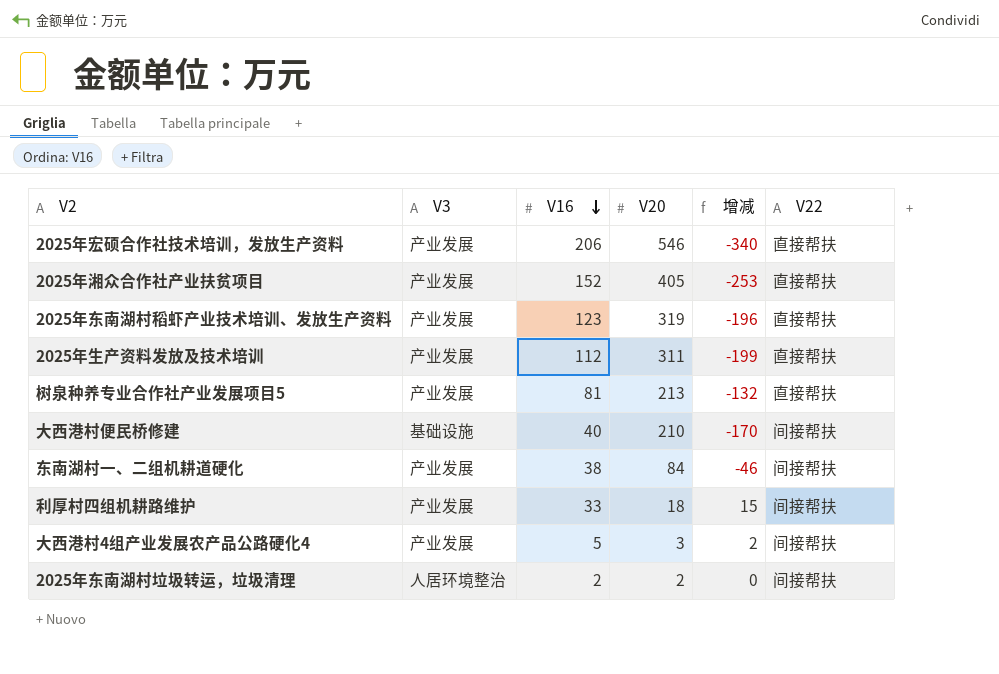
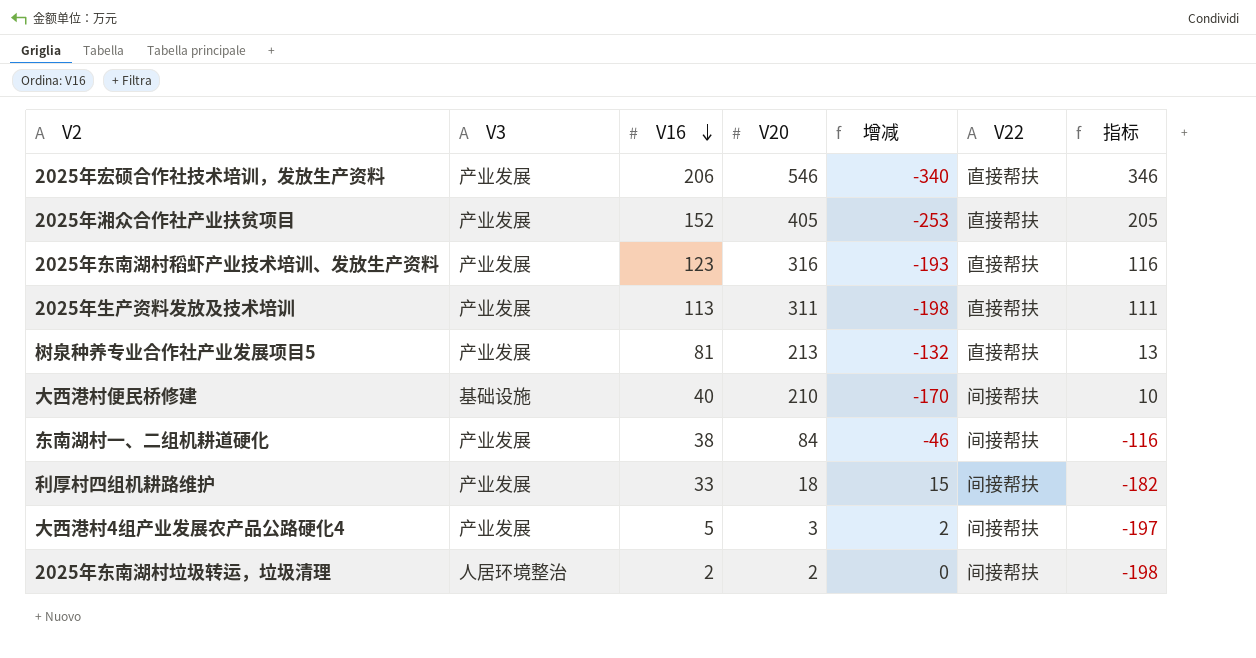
column 指标 | formula: none -> [V20] - 200
2025年东南湖村稻虾产业技术培训、发放生产资料 | V20: 319 -> 316
2025年东南湖村稻虾产业技术培训、发放生产资料 | 增减: -196 -> -193
2025年生产资料发放及技术培训 | V16: 112 -> 113
2025年生产资料发放及技术培训 | 增减: -199 -> -198

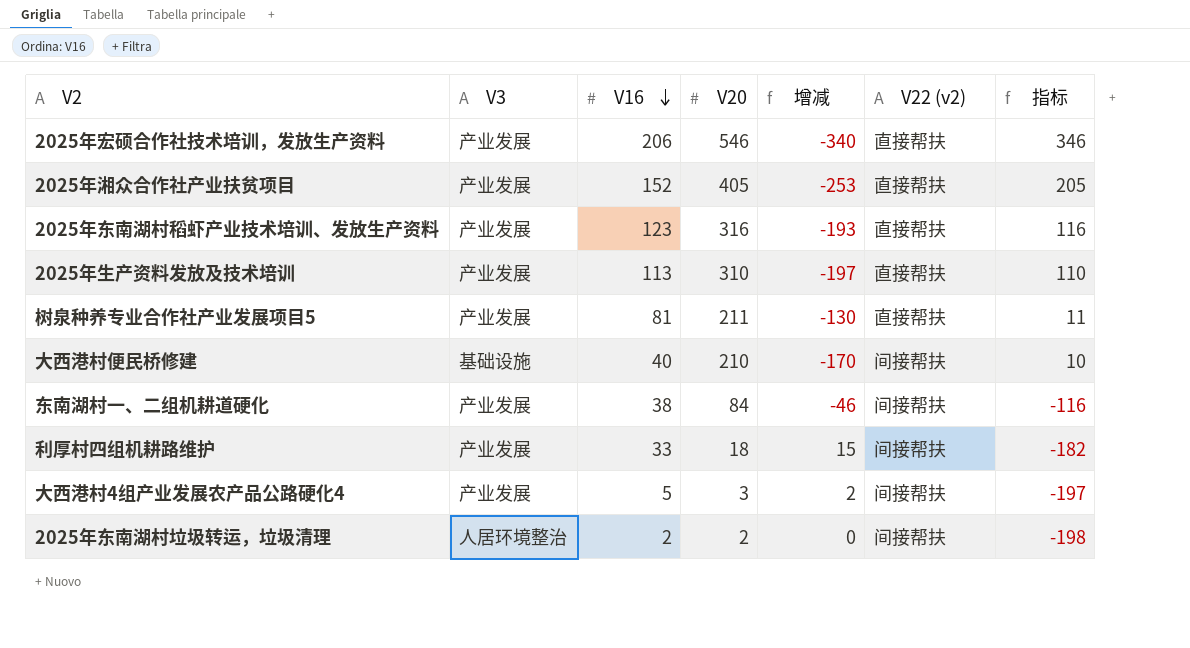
column name: V22 -> V22 (v2)
2025年生产资料发放及技术培训 | V20: 311 -> 310
2025年生产资料发放及技术培训 | 增减: -198 -> -197
2025年生产资料发放及技术培训 | 指标: 111 -> 110
树泉种养专业合作社产业发展项目5 | V20: 213 -> 211
树泉种养专业合作社产业发展项目5 | 增减: -132 -> -130
树泉种养专业合作社产业发展项目5 | 指标: 13 -> 11

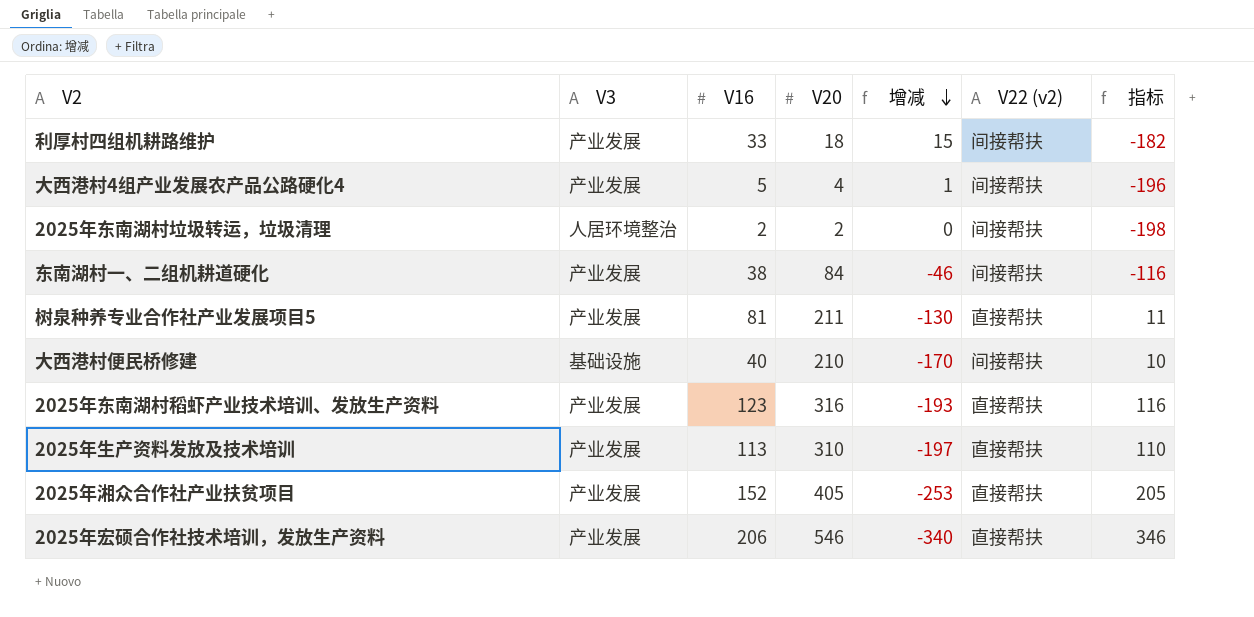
row order: V16 descending -> 增减 descending
大西港村4组产业发展农产品公路硬化4 | V20: 3 -> 4
大西港村4组产业发展农产品公路硬化4 | 增减: 2 -> 1
大西港村4组产业发展农产品公路硬化4 | 指标: -197 -> -196

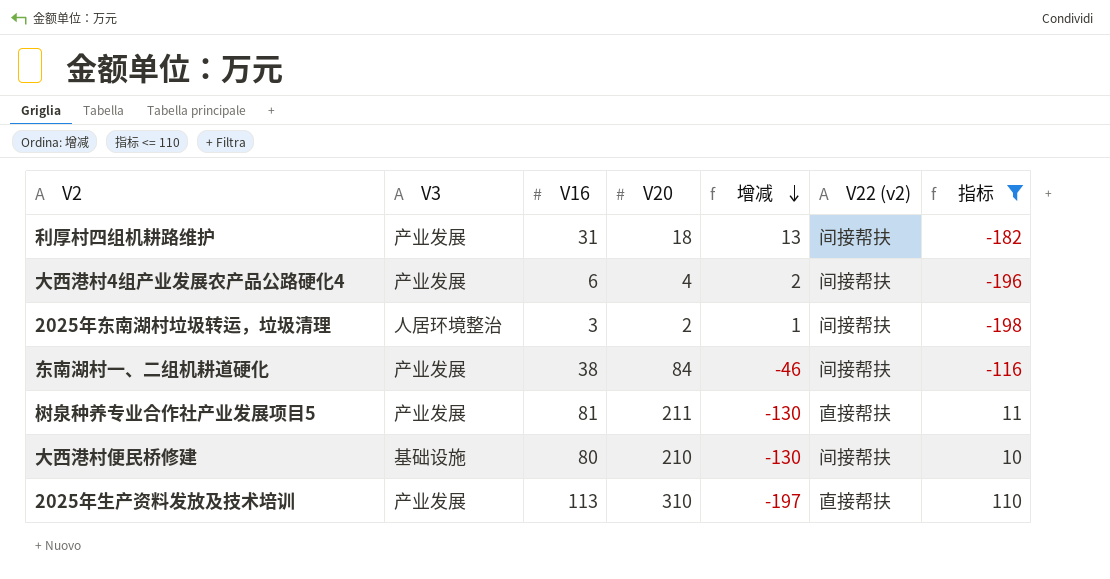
filter: none -> 指标 <= 110
利厚村四组机耕路维护 | V16: 33 -> 31
利厚村四组机耕路维护 | 增减: 15 -> 13
大西港村4组产业发展农产品公路硬化4 | V16: 5 -> 6
大西港村4组产业发展农产品公路硬化4 | 增减: 1 -> 2
2025年东南湖村垃圾转运，垃圾清理 | V16: 2 -> 3
2025年东南湖村垃圾转运，垃圾清理 | 增减: 0 -> 1
大西港村便民桥修建 | V16: 40 -> 80
大西港村便民桥修建 | 增减: -170 -> -130

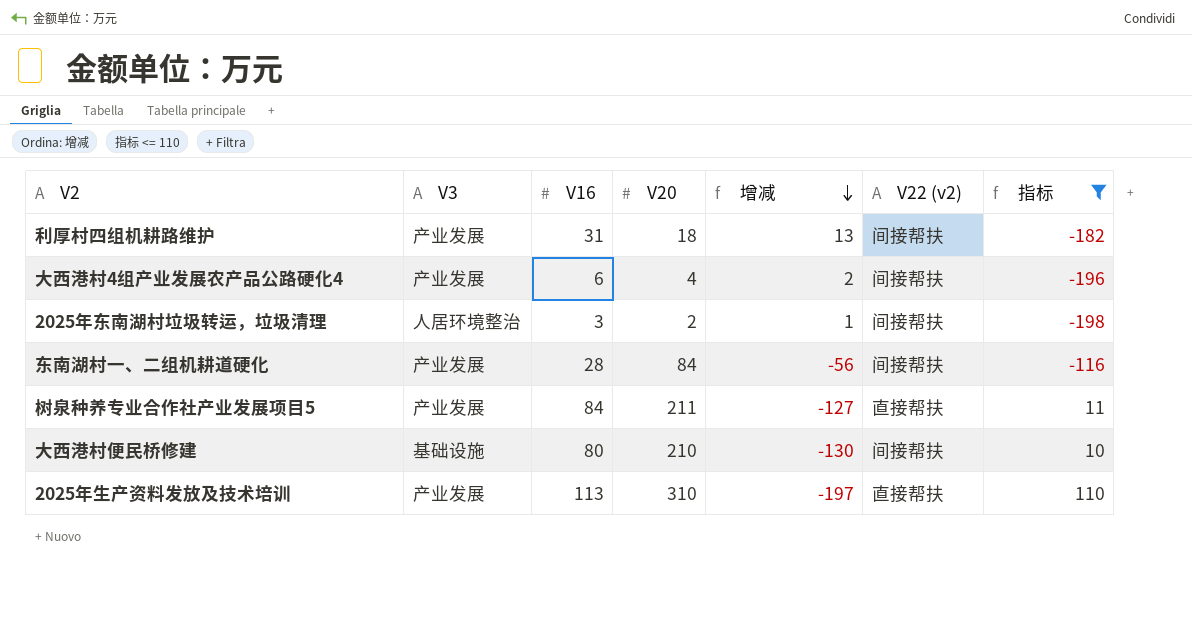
东南湖村一、二组机耕道硬化 | V16: 38 -> 28
东南湖村一、二组机耕道硬化 | 增减: -46 -> -56
树泉种养专业合作社产业发展项目5 | V16: 81 -> 84
树泉种养专业合作社产业发展项目5 | 增减: -130 -> -127

